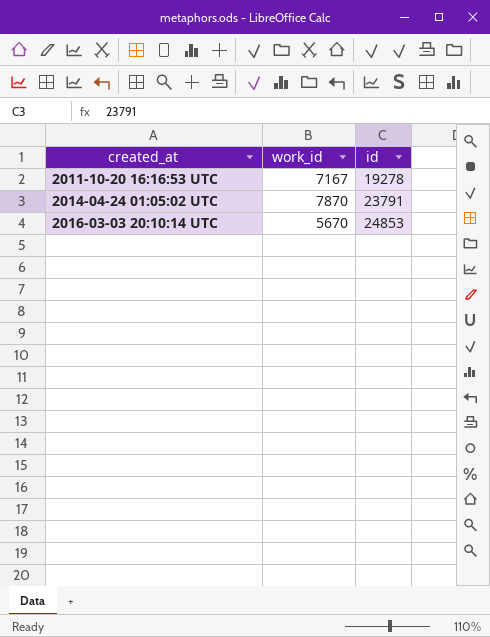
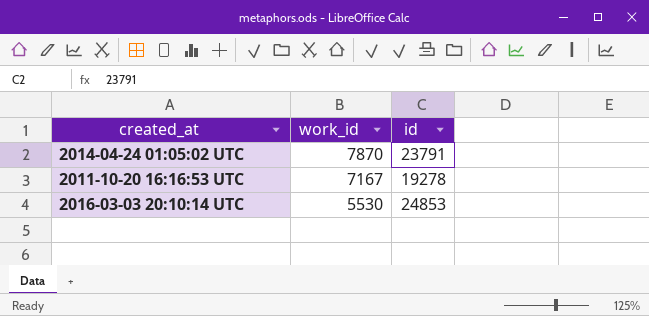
row order: created_at ascending -> work_id descending
2016-03-03 20:10:14 UTC | work_id: 5670 -> 5530

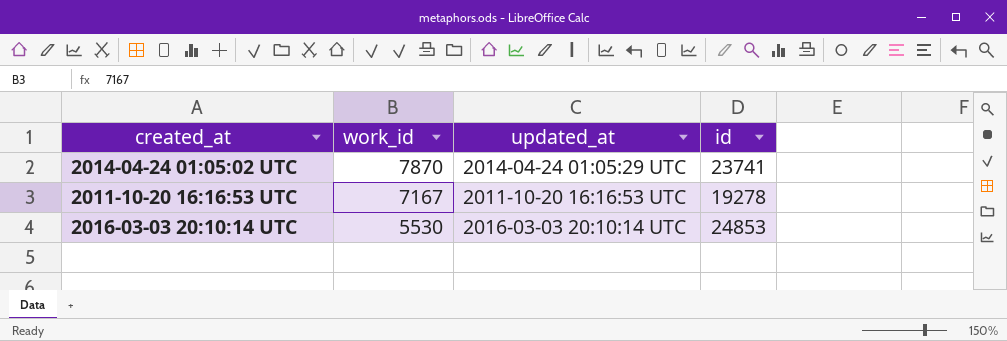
column updated_at | position: none -> 3
2014-04-24 01:05:02 UTC | id: 23791 -> 23741

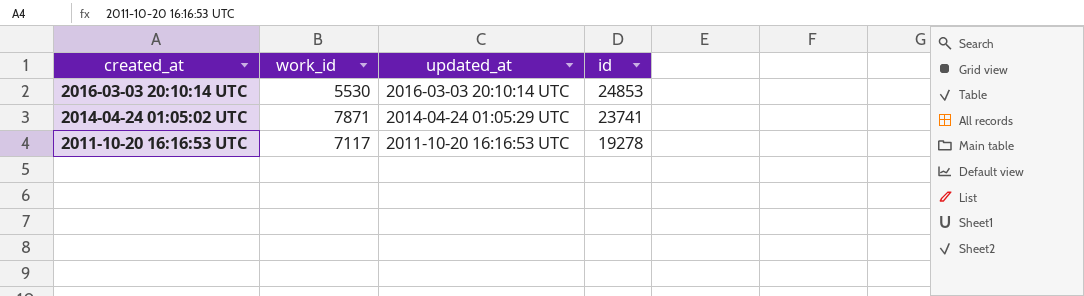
row order: work_id descending -> created_at descending
2014-04-24 01:05:02 UTC | work_id: 7870 -> 7871
2011-10-20 16:16:53 UTC | work_id: 7167 -> 7117

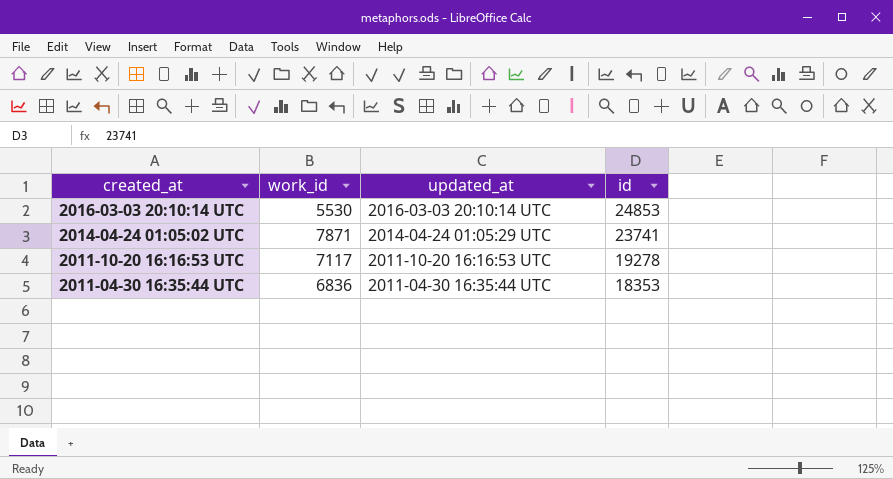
row 2011-04-30 16:35:44 UTC: none -> 6836 | 2011-04-30 16:35:44 UTC | 18353

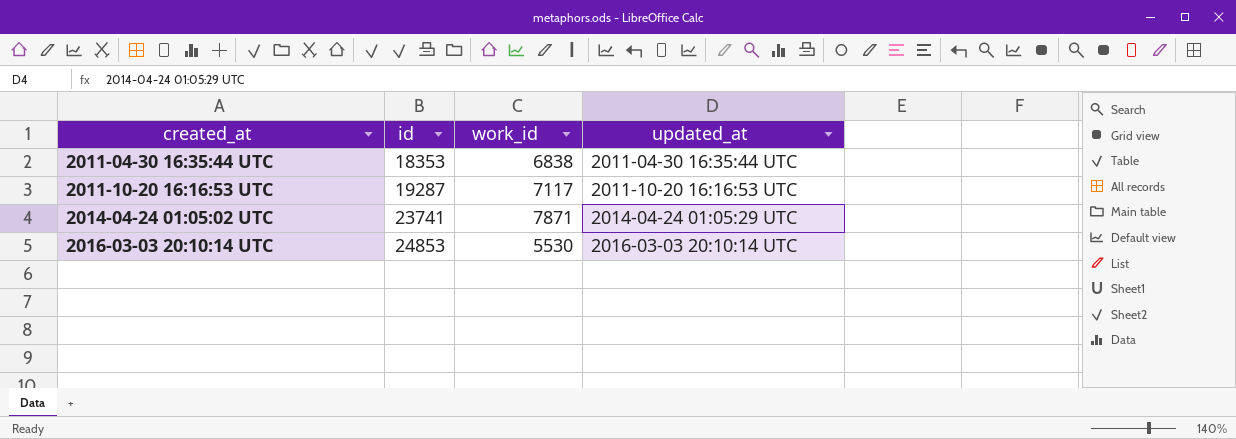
row order: created_at descending -> created_at ascending
column id | position: 4 -> 2
2011-04-30 16:35:44 UTC | work_id: 6836 -> 6838
2011-10-20 16:16:53 UTC | id: 19278 -> 19287

